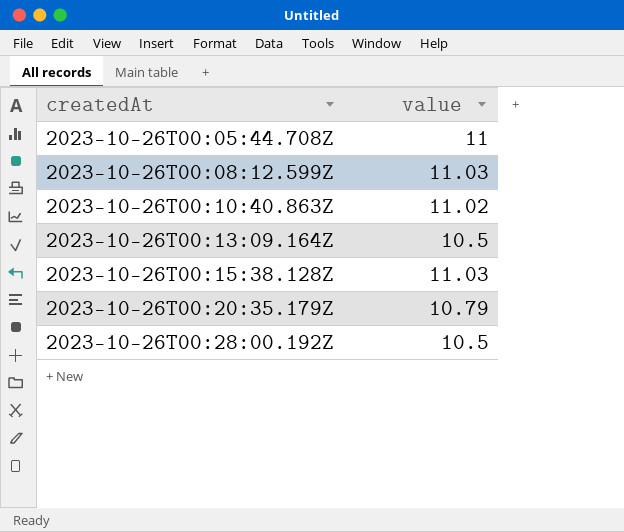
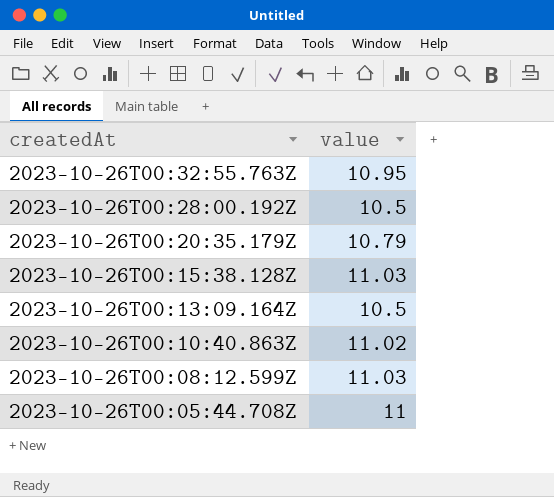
row order: createdAt ascending -> createdAt descending
row 2023-10-26T00:32:55.763Z: none -> 10.95

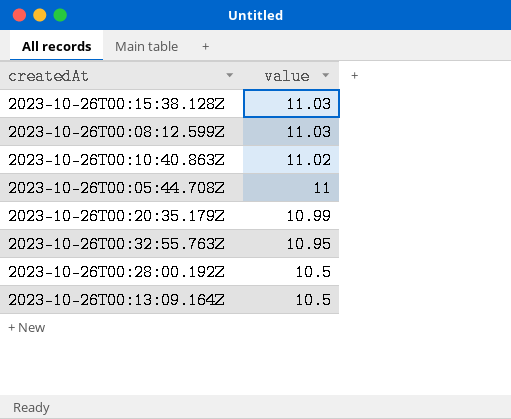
row order: createdAt descending -> value descending
2023-10-26T00:20:35.179Z | value: 10.79 -> 10.99

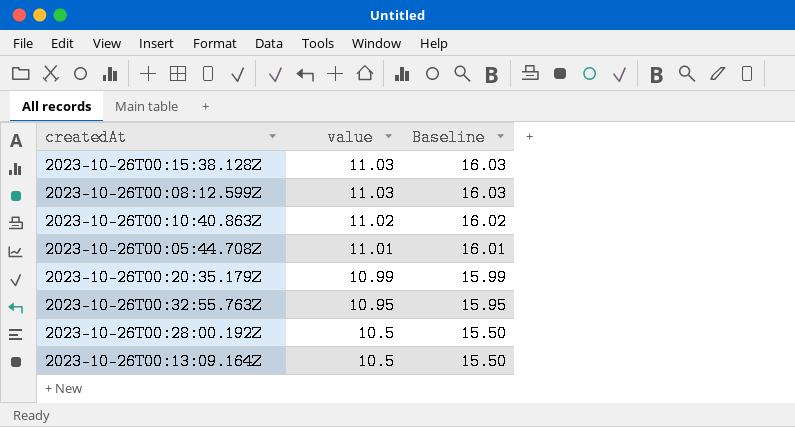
column Baseline | formula: none -> [value] + 5
2023-10-26T00:05:44.708Z | value: 11 -> 11.01

